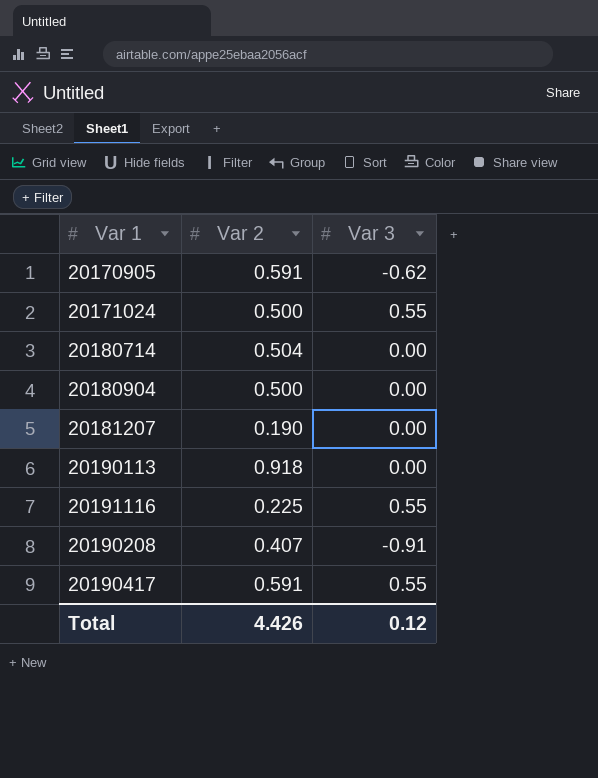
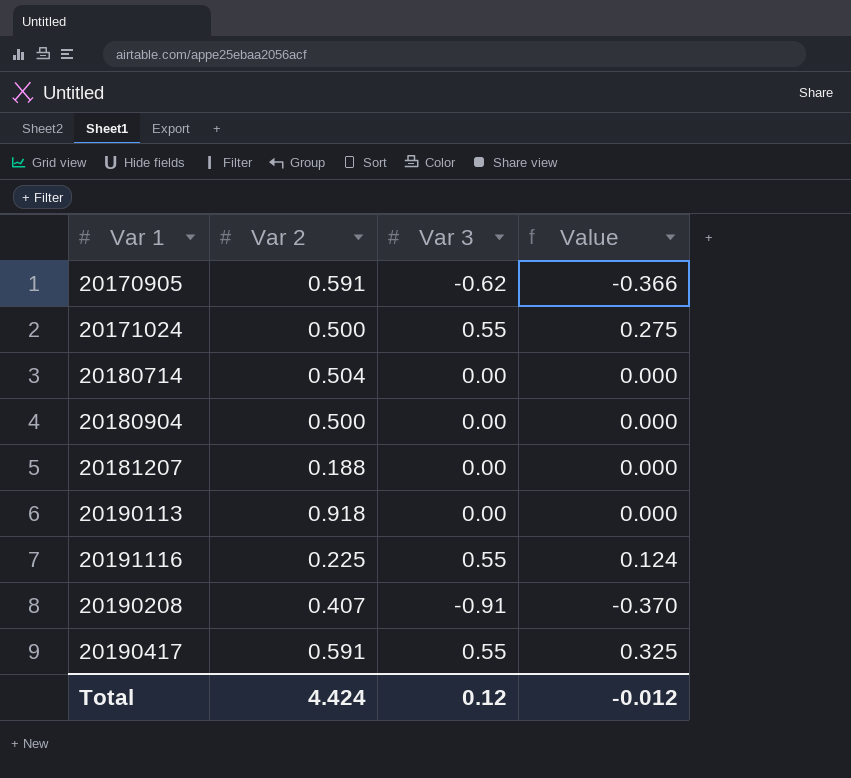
column Value | formula: none -> [Var 2] * [Var 3]
20181207 | Var 2: 0.190 -> 0.188
Total | Var 2: 4.426 -> 4.424

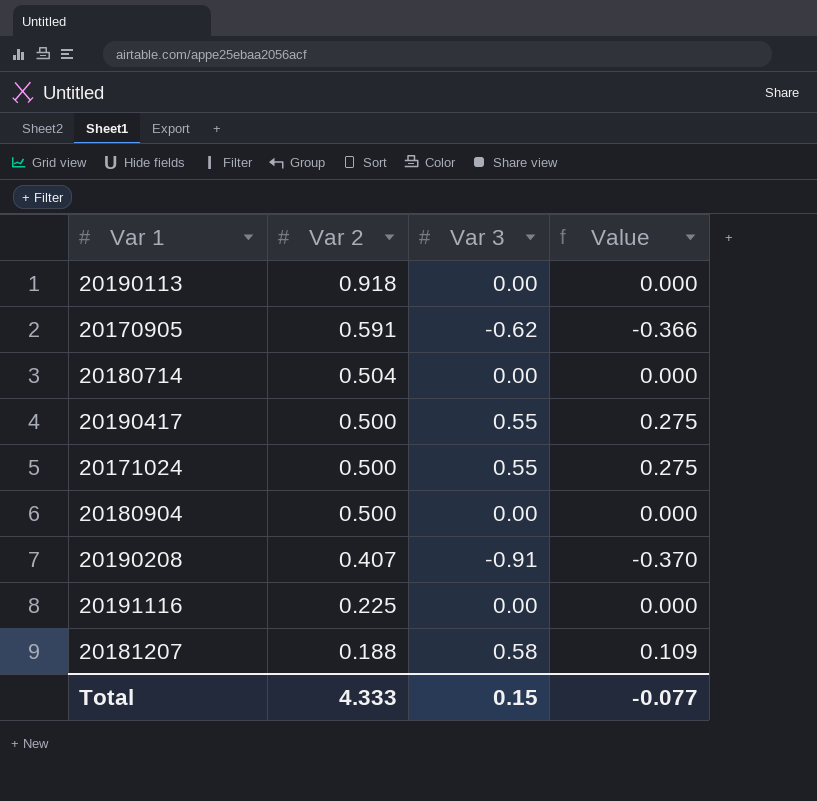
row order: none -> Var 2 descending
20190417 | Var 2: 0.591 -> 0.500
20190417 | Value: 0.325 -> 0.275
20191116 | Var 3: 0.55 -> 0.00
20191116 | Value: 0.124 -> 0.000
20181207 | Var 3: 0.00 -> 0.58
20181207 | Value: 0.000 -> 0.109
Total | Var 2: 4.424 -> 4.333
Total | Var 3: 0.12 -> 0.15
Total | Value: -0.012 -> -0.077

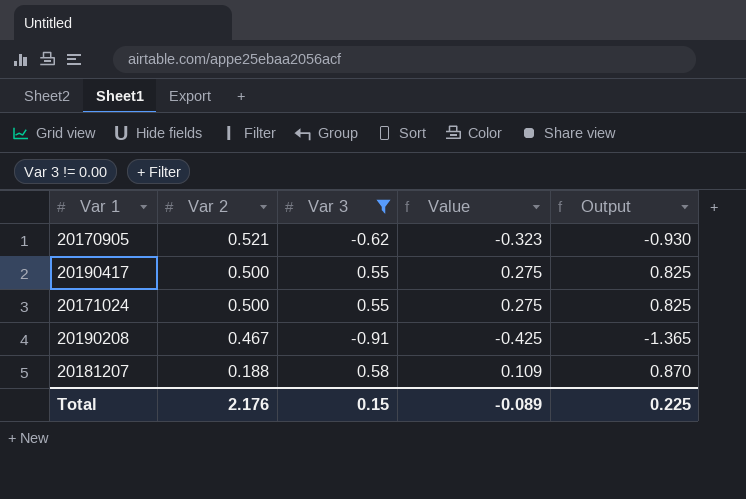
filter: none -> Var 3 != 0.00
column Output | formula: none -> [Var 3] * 1.5
20170905 | Var 2: 0.591 -> 0.521
20170905 | Value: -0.366 -> -0.323
20190208 | Var 2: 0.407 -> 0.467
20190208 | Value: -0.370 -> -0.425
Total | Var 2: 4.333 -> 2.176
Total | Value: -0.077 -> -0.089

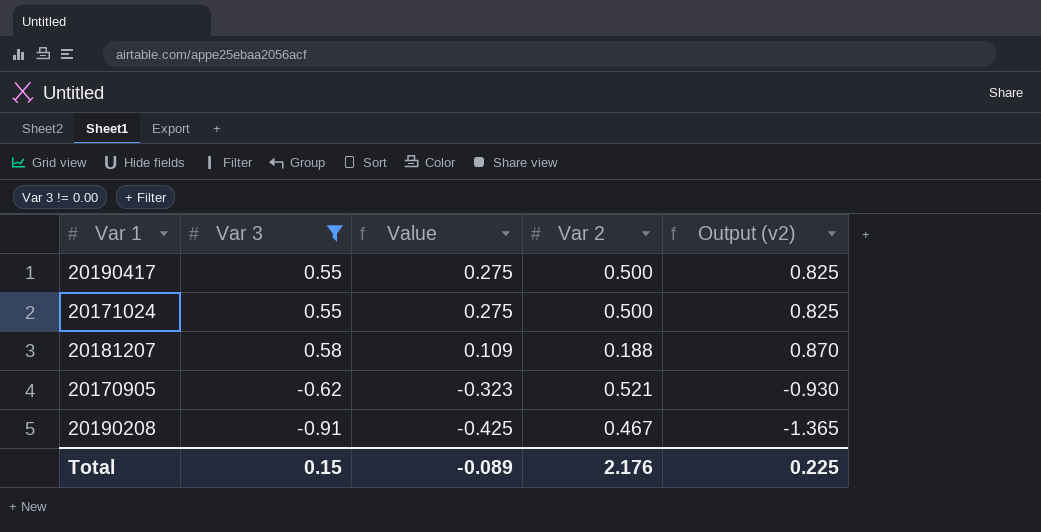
row order: Var 2 descending -> Value descending
column Var 2 | position: 2 -> 4
column name: Output -> Output (v2)

